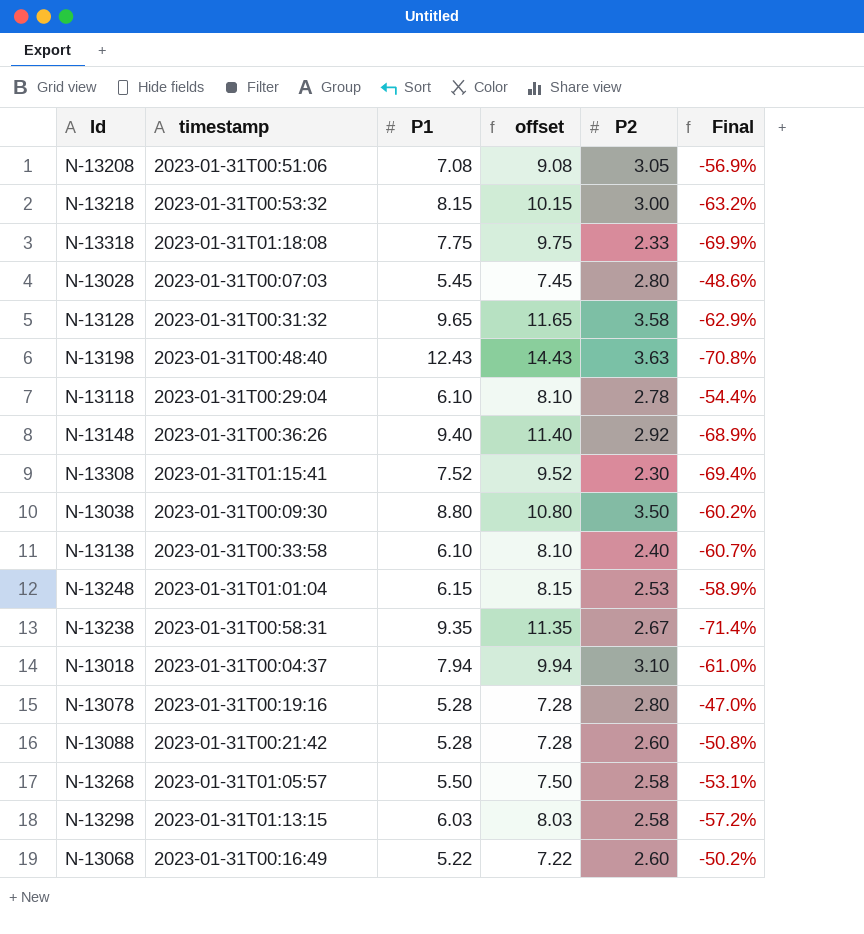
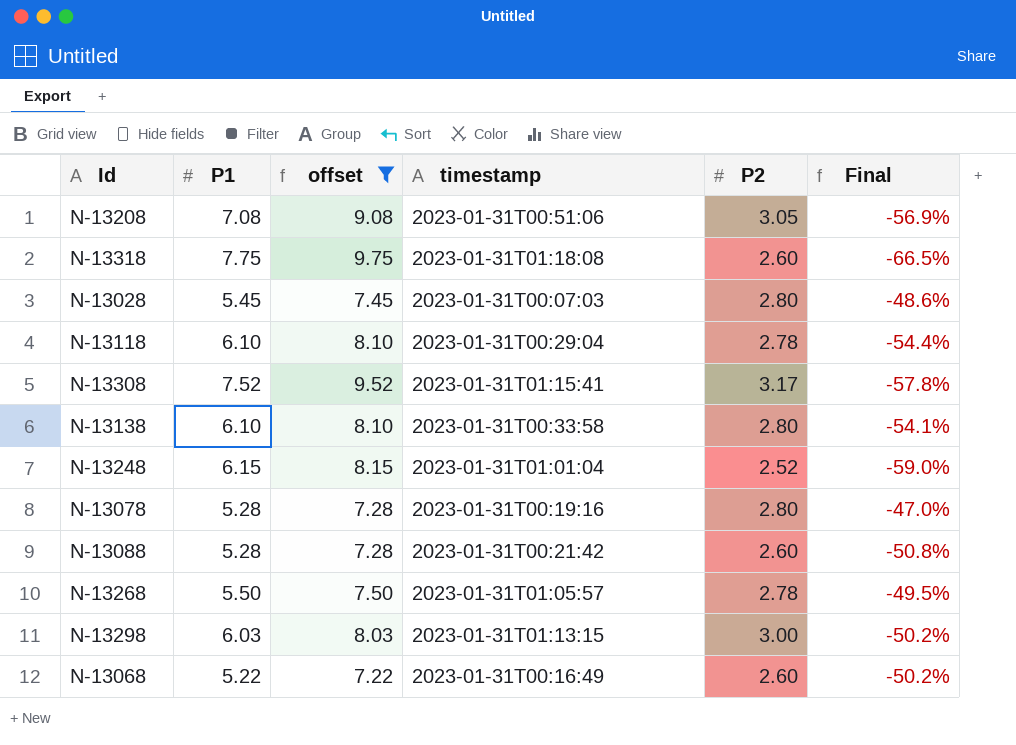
filter: none -> offset <= 9.75
column timestamp | position: 2 -> 4
N-13318 | P2: 2.33 -> 2.60
N-13318 | Final: -69.9% -> -66.5%
N-13308 | P2: 2.30 -> 3.17
N-13308 | Final: -69.4% -> -57.8%
N-13138 | P2: 2.40 -> 2.80
N-13138 | Final: -60.7% -> -54.1%
N-13248 | P2: 2.53 -> 2.52
N-13248 | Final: -58.9% -> -59.0%
N-13268 | P2: 2.58 -> 2.78
N-13268 | Final: -53.1% -> -49.5%
N-13298 | P2: 2.58 -> 3.00
N-13298 | Final: -57.2% -> -50.2%

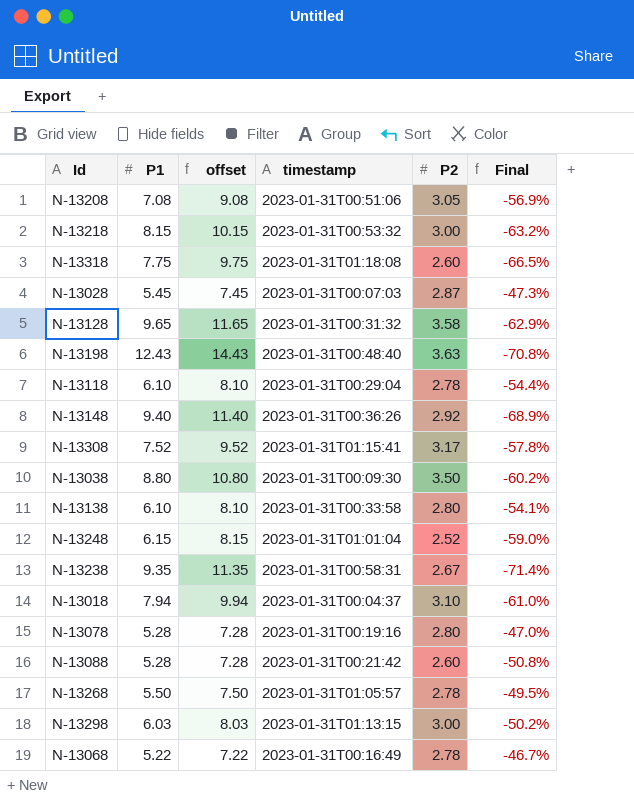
filter: offset <= 9.75 -> none
N-13028 | P2: 2.80 -> 2.87
N-13028 | Final: -48.6% -> -47.3%
N-13068 | P2: 2.60 -> 2.78
N-13068 | Final: -50.2% -> -46.7%

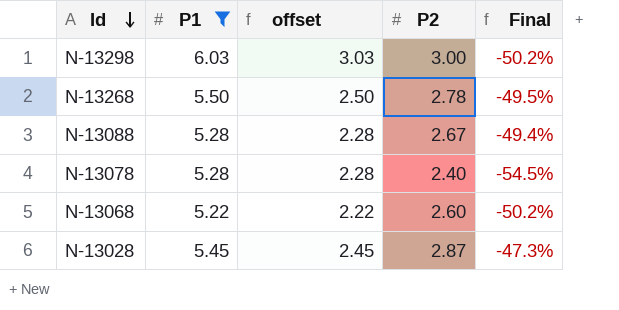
filter: none -> P1 <= 6.03
row order: none -> Id descending
column timestamp | position: 4 -> none
column offset | formula: [P1] + 2 -> [P1] - 3
N-13088 | P2: 2.60 -> 2.67
N-13088 | Final: -50.8% -> -49.4%
N-13078 | P2: 2.80 -> 2.40
N-13078 | Final: -47.0% -> -54.5%
N-13068 | P2: 2.78 -> 2.60
N-13068 | Final: -46.7% -> -50.2%

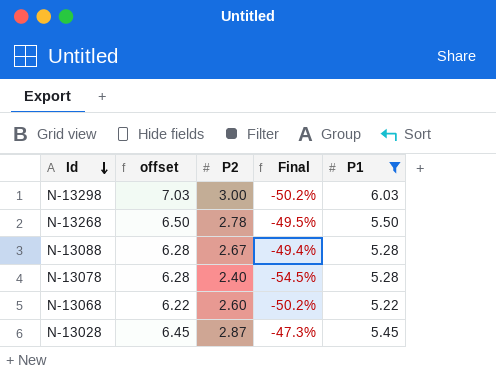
column offset | formula: [P1] - 3 -> [P1] + 1
column P1 | position: 2 -> 5

